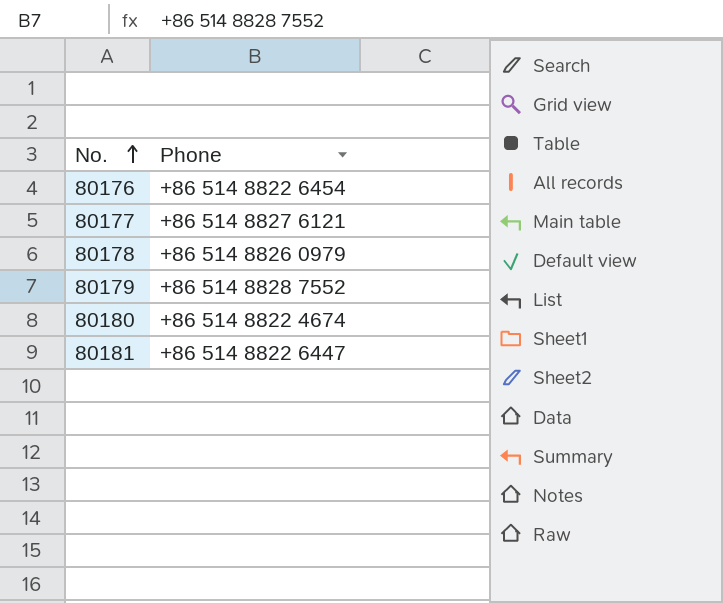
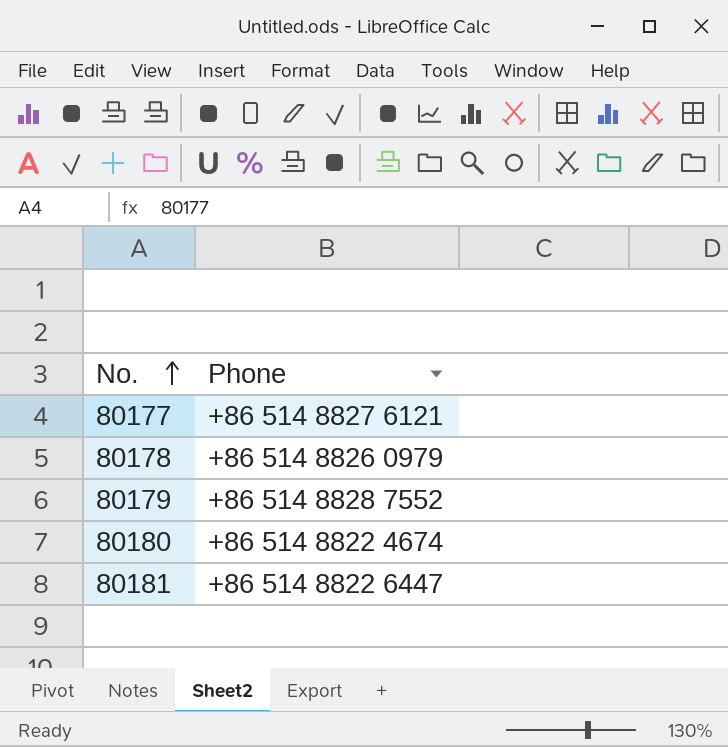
row 80176: +86 514 8822 6454 -> none

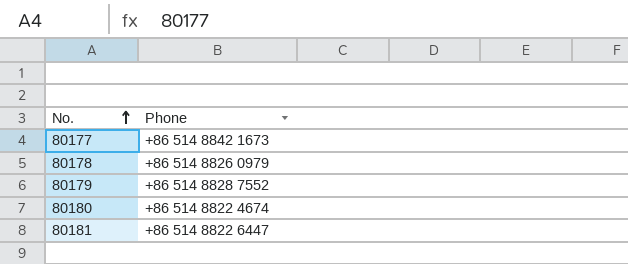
80177 | Phone: +86 514 8827 6121 -> +86 514 8842 1673

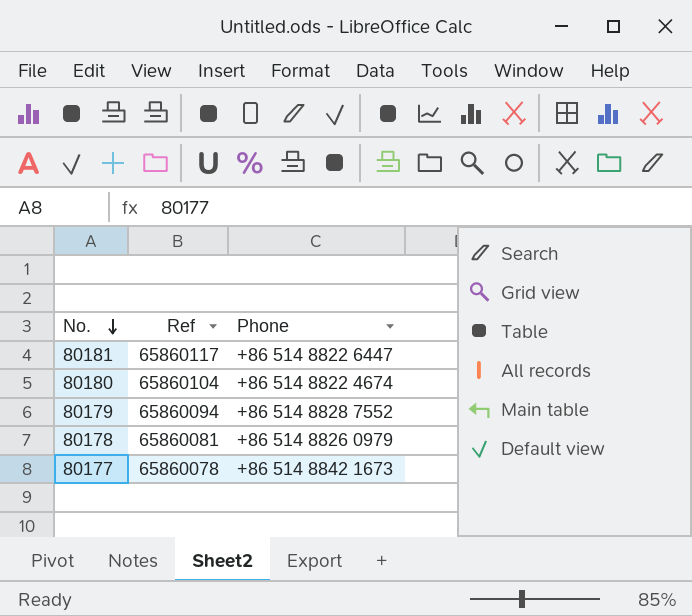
row order: No. ascending -> No. descending
column Ref | position: none -> 2

